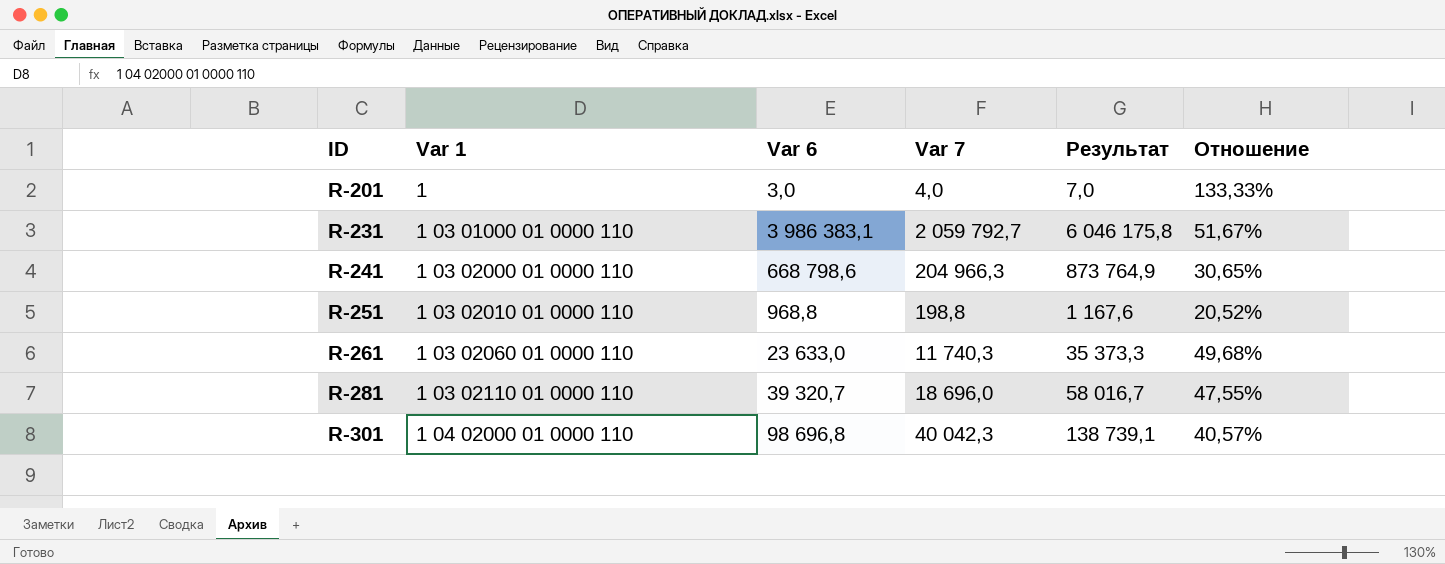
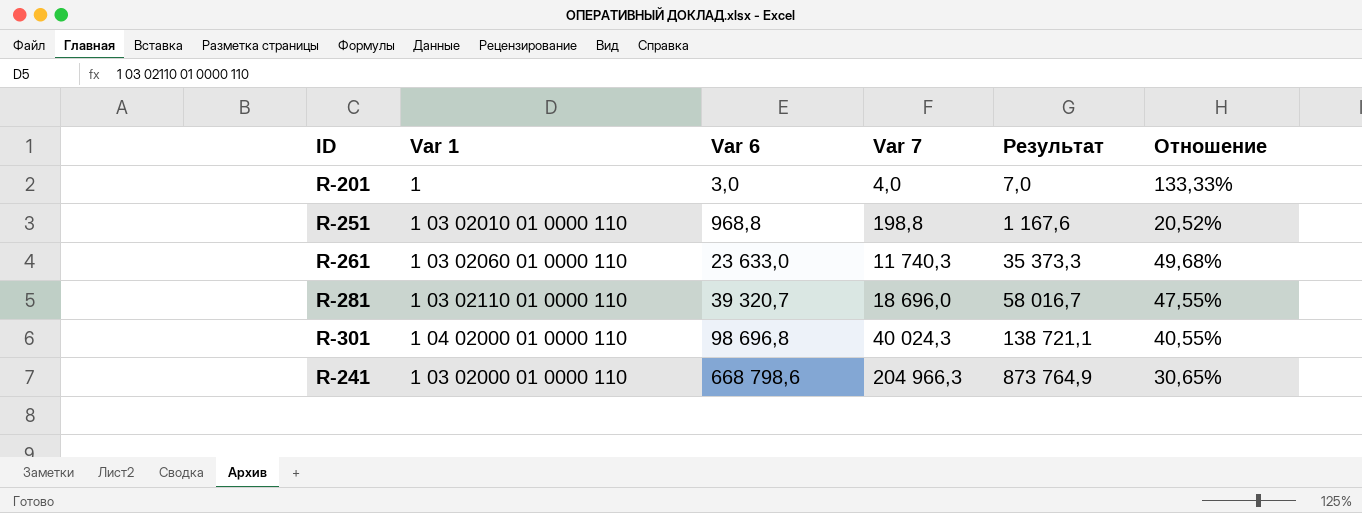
row order: ID ascending -> Var 6 ascending
row R-231: 1 03 01000 01 0000 110 | 3 986 383,1 | 2 059 792,7 | 6 046 175,8 | 51,67% -> none
R-301 | Var 7: 40 042,3 -> 40 024,3
R-301 | Результат: 138 739,1 -> 138 721,1
R-301 | Отношение: 40,57% -> 40,55%

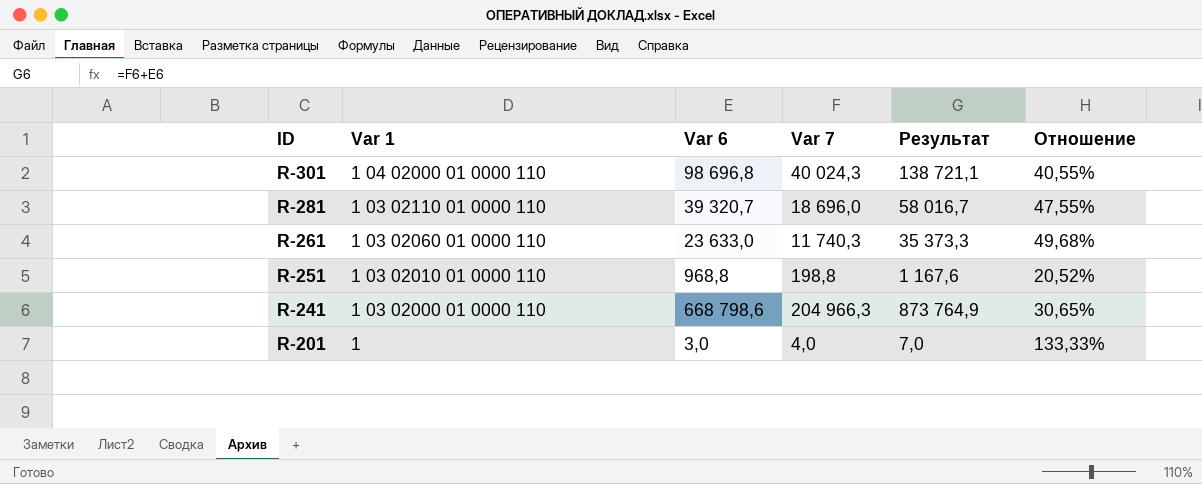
row order: Var 6 ascending -> ID descending

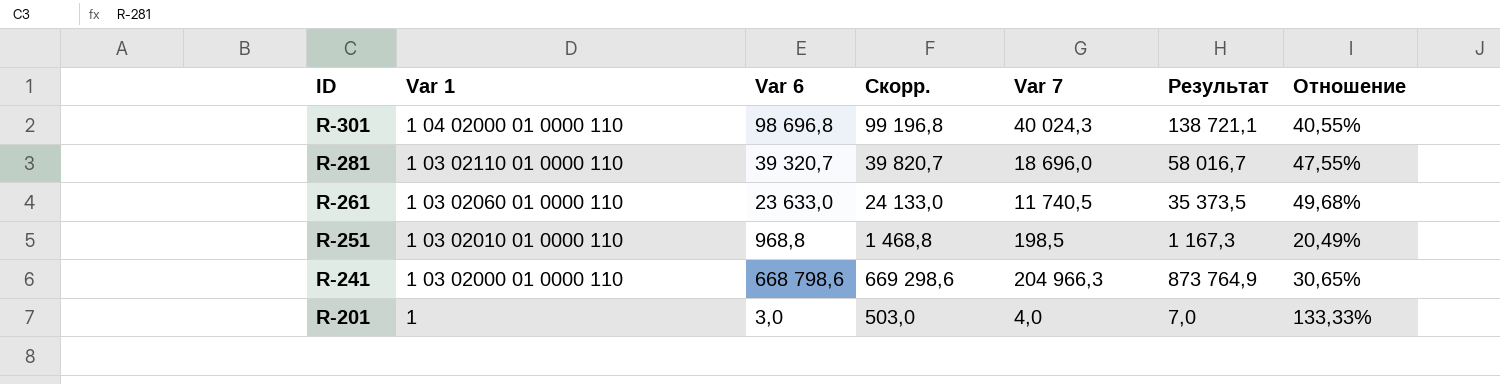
column Скорр. | formula: none -> [Var 6] + 500
R-261 | Var 7: 11 740,3 -> 11 740,5
R-261 | Результат: 35 373,3 -> 35 373,5
R-251 | Var 7: 198,8 -> 198,5
R-251 | Результат: 1 167,6 -> 1 167,3
R-251 | Отношение: 20,52% -> 20,49%

